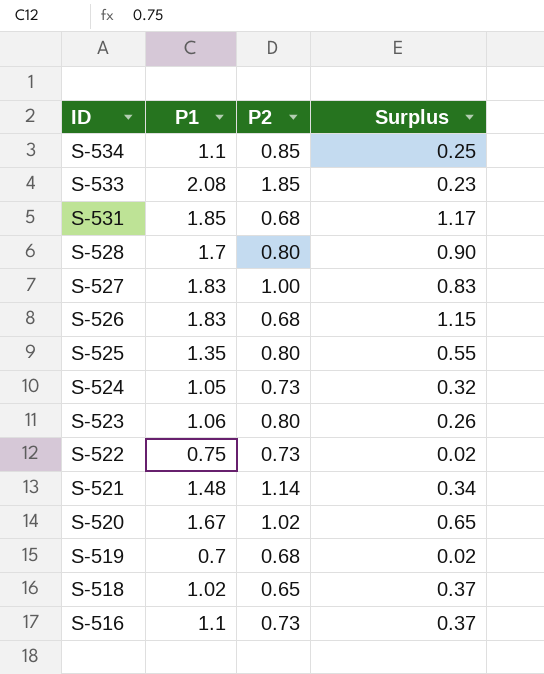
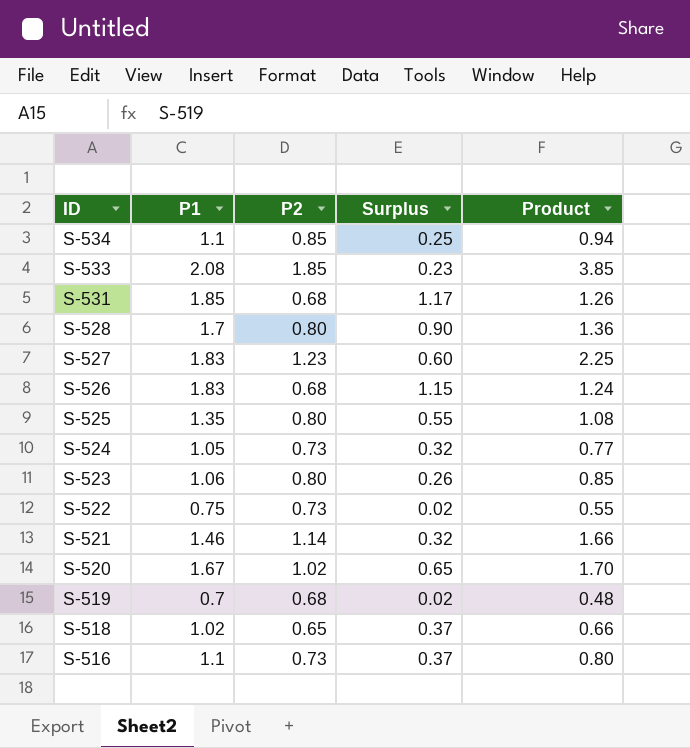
column Product | formula: none -> [P1] * [P2]
S-527 | P2: 1.00 -> 1.23
S-527 | Surplus: 0.83 -> 0.60
S-521 | P1: 1.48 -> 1.46
S-521 | Surplus: 0.34 -> 0.32

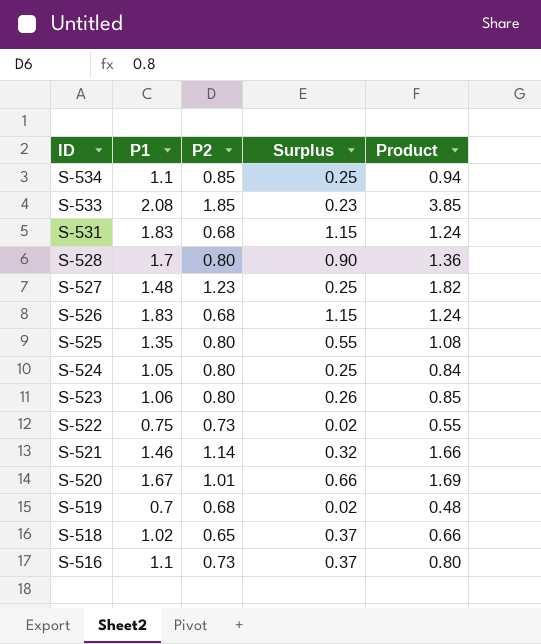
S-531 | P1: 1.85 -> 1.83
S-531 | Surplus: 1.17 -> 1.15
S-531 | Product: 1.26 -> 1.24
S-527 | P1: 1.83 -> 1.48
S-527 | Surplus: 0.60 -> 0.25
S-527 | Product: 2.25 -> 1.82
S-524 | P2: 0.73 -> 0.80
S-524 | Surplus: 0.32 -> 0.25
S-524 | Product: 0.77 -> 0.84
S-520 | P2: 1.02 -> 1.01
S-520 | Surplus: 0.65 -> 0.66
S-520 | Product: 1.70 -> 1.69

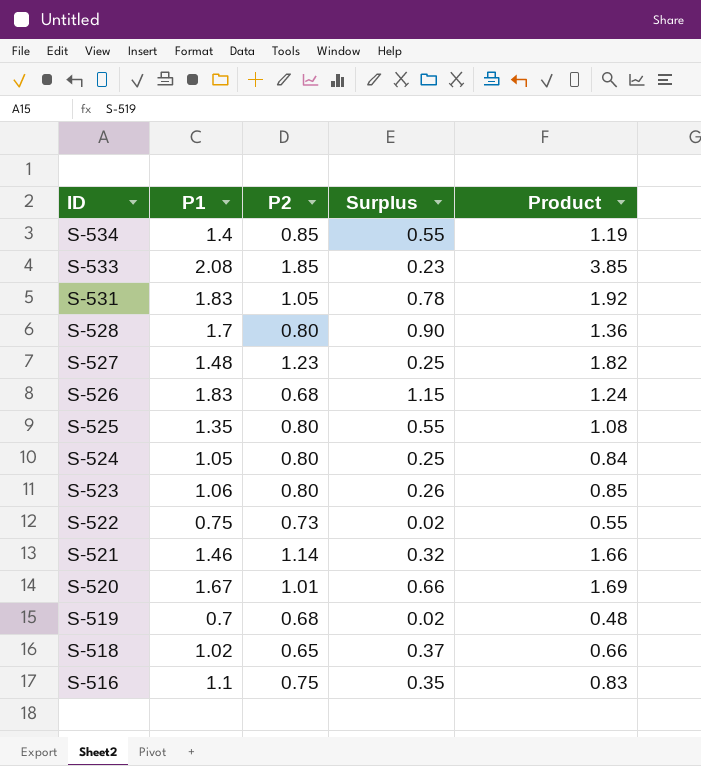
S-534 | P1: 1.1 -> 1.4
S-534 | Surplus: 0.25 -> 0.55
S-534 | Product: 0.94 -> 1.19
S-531 | P2: 0.68 -> 1.05
S-531 | Surplus: 1.15 -> 0.78
S-531 | Product: 1.24 -> 1.92
S-516 | P2: 0.73 -> 0.75
S-516 | Surplus: 0.37 -> 0.35
S-516 | Product: 0.80 -> 0.83

